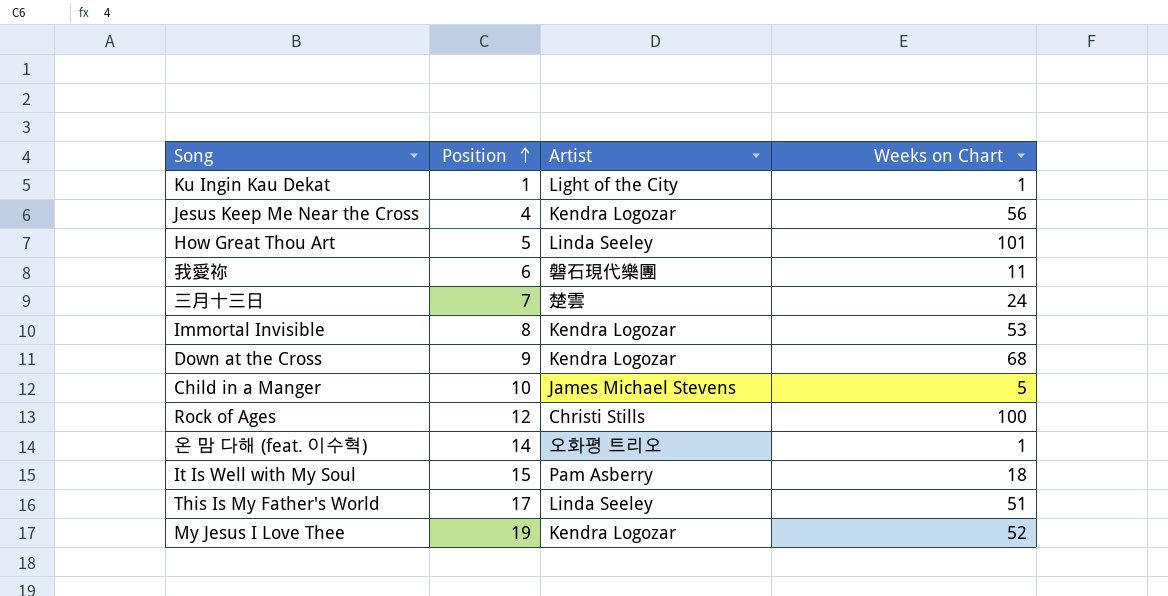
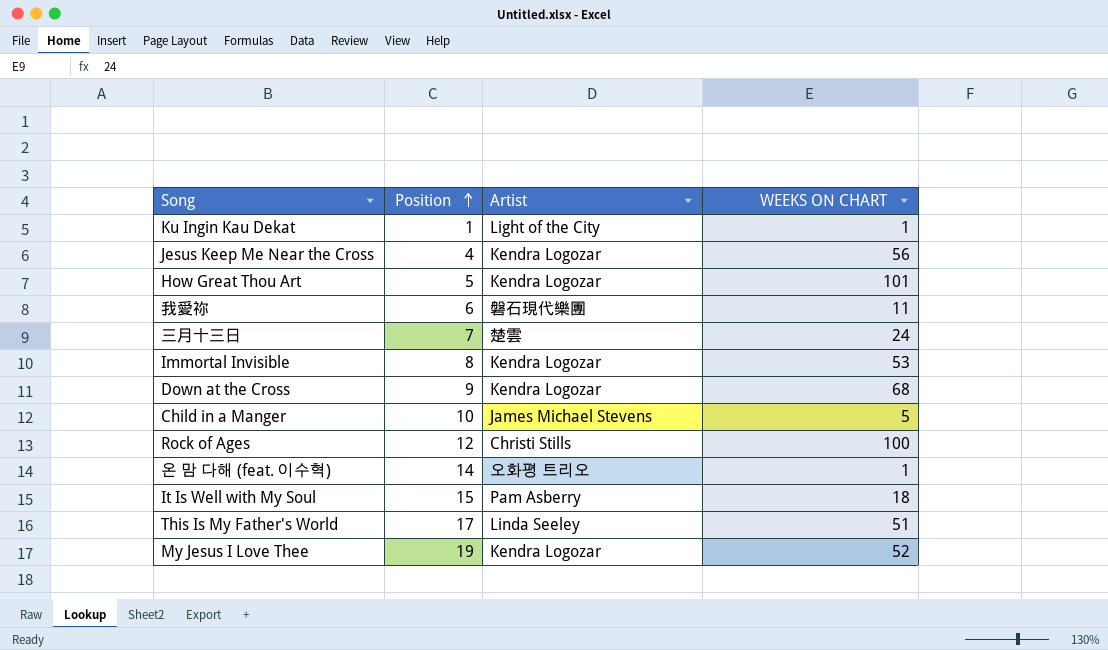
column name: Weeks on Chart -> WEEKS ON CHART
How Great Thou Art | Artist: Linda Seeley -> Kendra Logozar

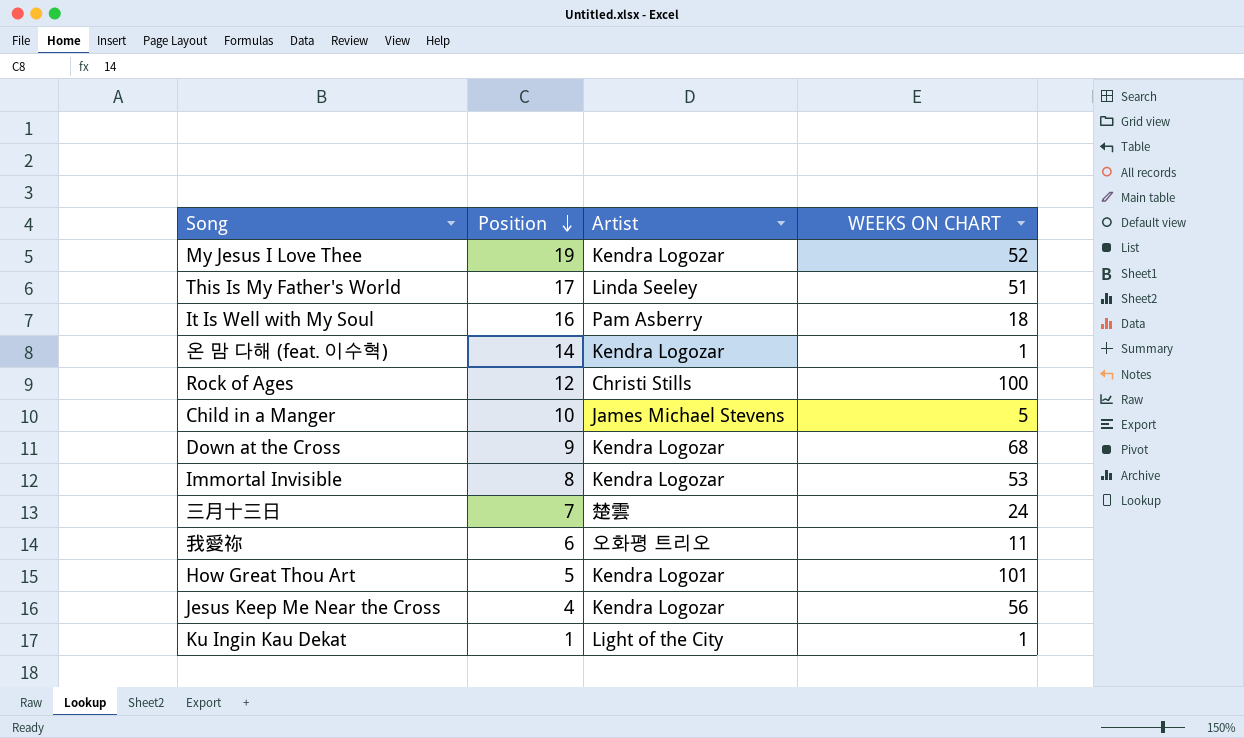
row order: Position ascending -> Position descending
It Is Well with My Soul | Position: 15 -> 16
온 맘 다해 (feat. 이수혁) | Artist: 오화평 트리오 -> Kendra Logozar
我愛祢 | Artist: 磐石現代樂團 -> 오화평 트리오

